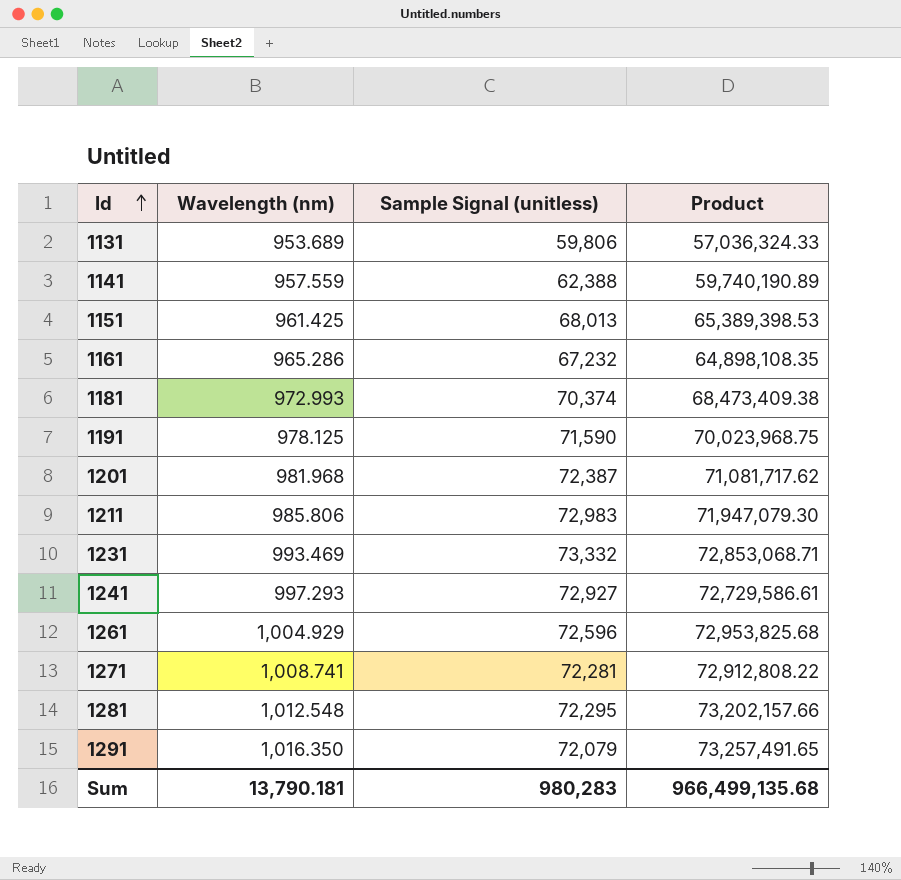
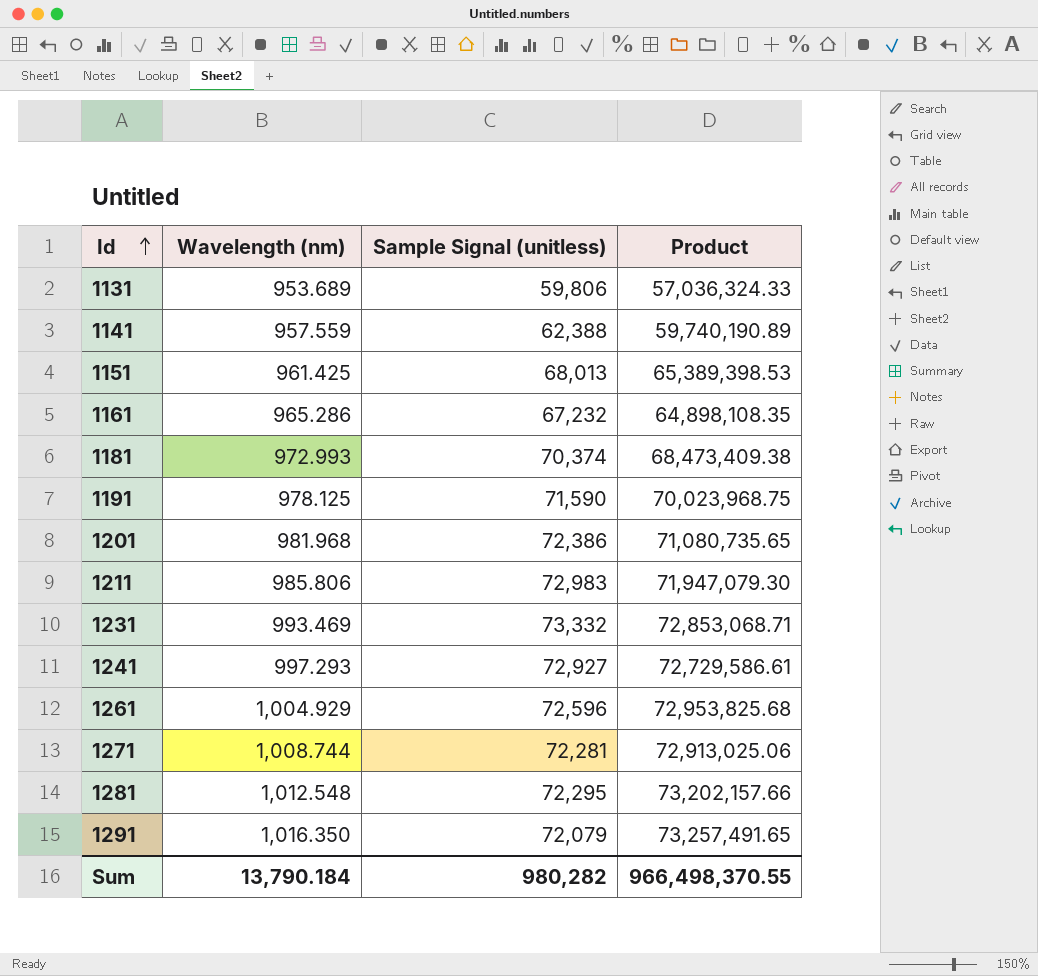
1201 | Sample Signal (unitless): 72,387 -> 72,386
1201 | Product: 71,081,717.62 -> 71,080,735.65
1271 | Wavelength (nm): 1,008.741 -> 1,008.744
1271 | Product: 72,912,808.22 -> 72,913,025.06
Sum | Wavelength (nm): 13,790.181 -> 13,790.184
Sum | Sample Signal (unitless): 980,283 -> 980,282
Sum | Product: 966,499,135.68 -> 966,498,370.55

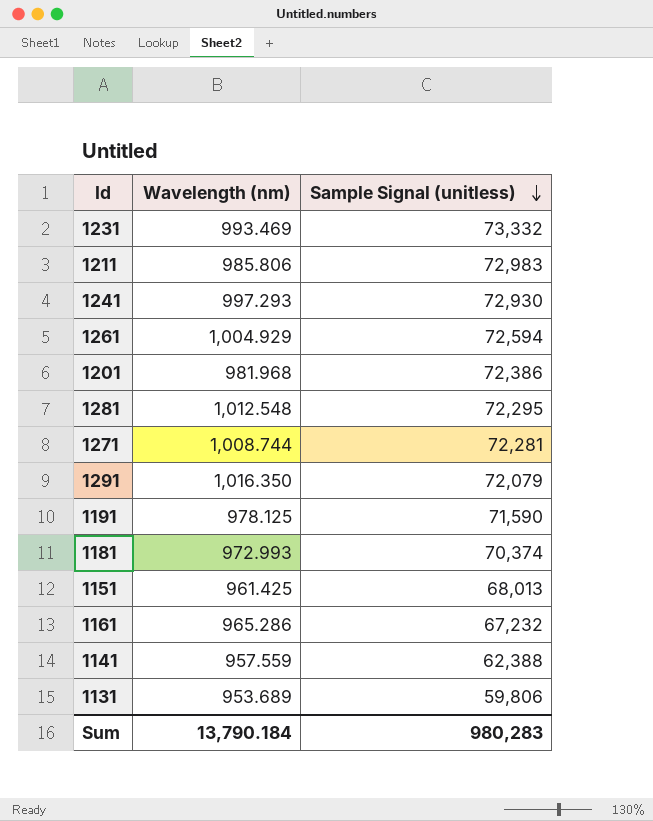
row order: Id ascending -> Sample Signal (unitless) descending
column Product | formula: [Wavelength (nm)] * [Sample Signal (unitless)] -> none
1241 | Sample Signal (unitless): 72,927 -> 72,930
1261 | Sample Signal (unitless): 72,596 -> 72,594
Sum | Sample Signal (unitless): 980,282 -> 980,283

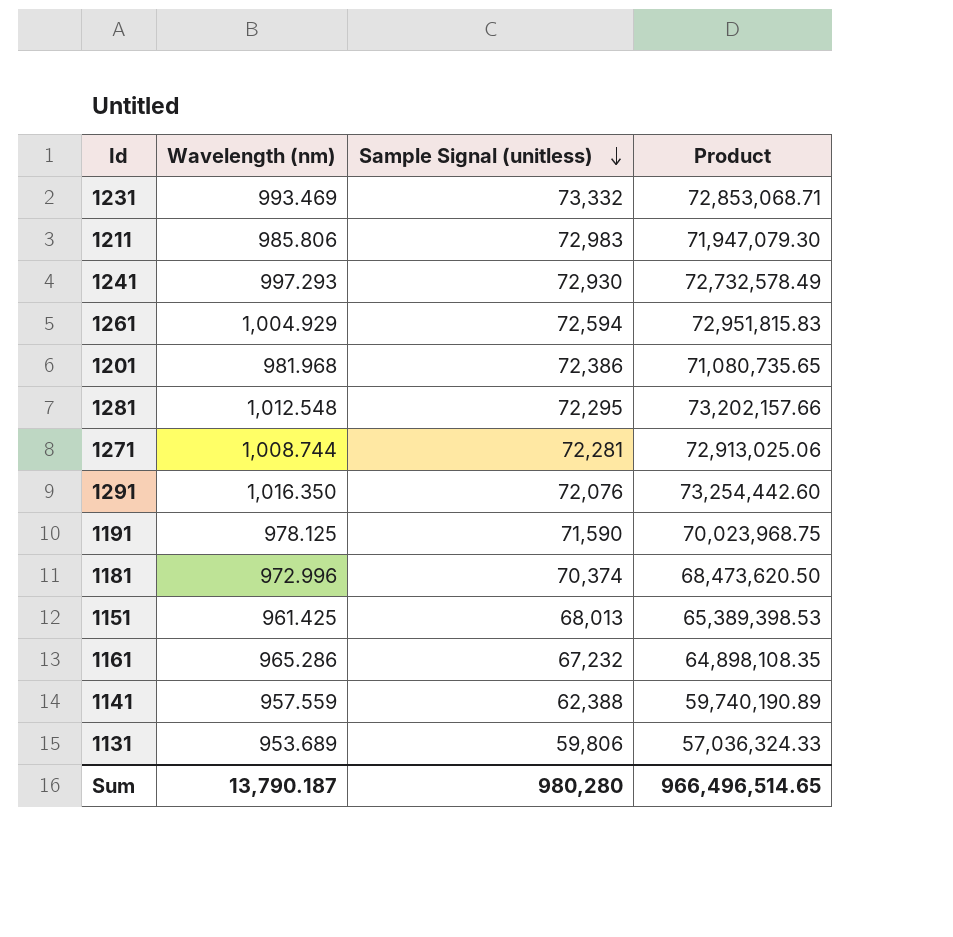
column Product | formula: none -> [Wavelength (nm)] * [Sample Signal (unitless)]
1291 | Sample Signal (unitless): 72,079 -> 72,076
1181 | Wavelength (nm): 972.993 -> 972.996
Sum | Wavelength (nm): 13,790.184 -> 13,790.187
Sum | Sample Signal (unitless): 980,283 -> 980,280

